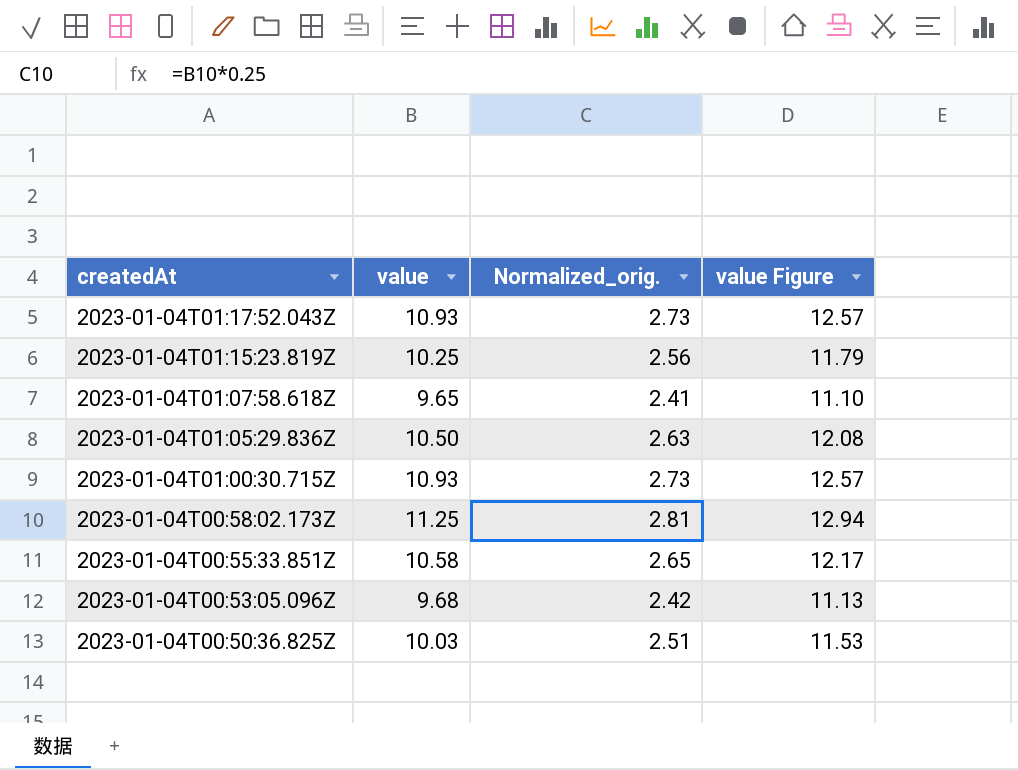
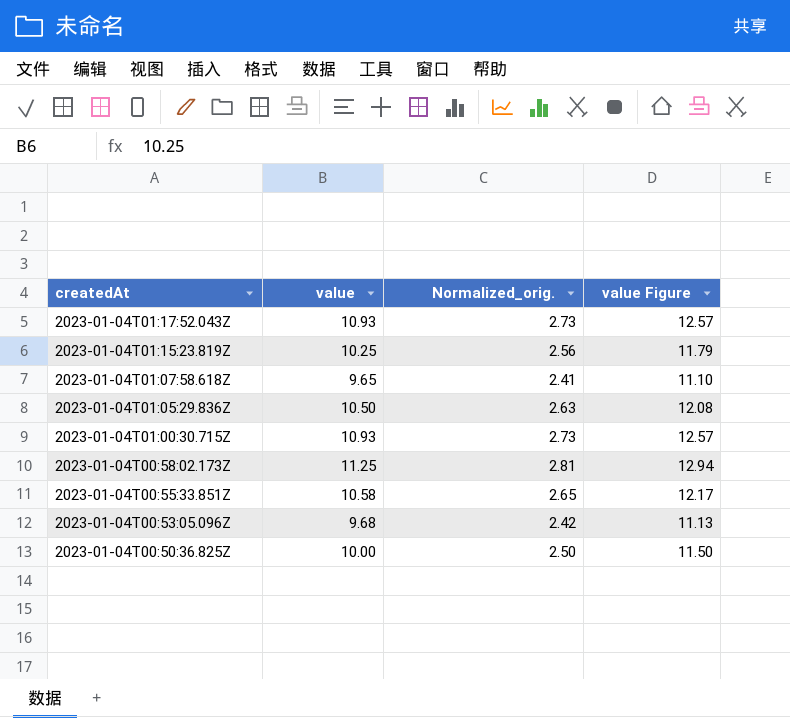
2023-01-04T00:50:36.825Z | value: 10.03 -> 10.00
2023-01-04T00:50:36.825Z | Normalized_orig.: 2.51 -> 2.50
2023-01-04T00:50:36.825Z | value Figure: 11.53 -> 11.50

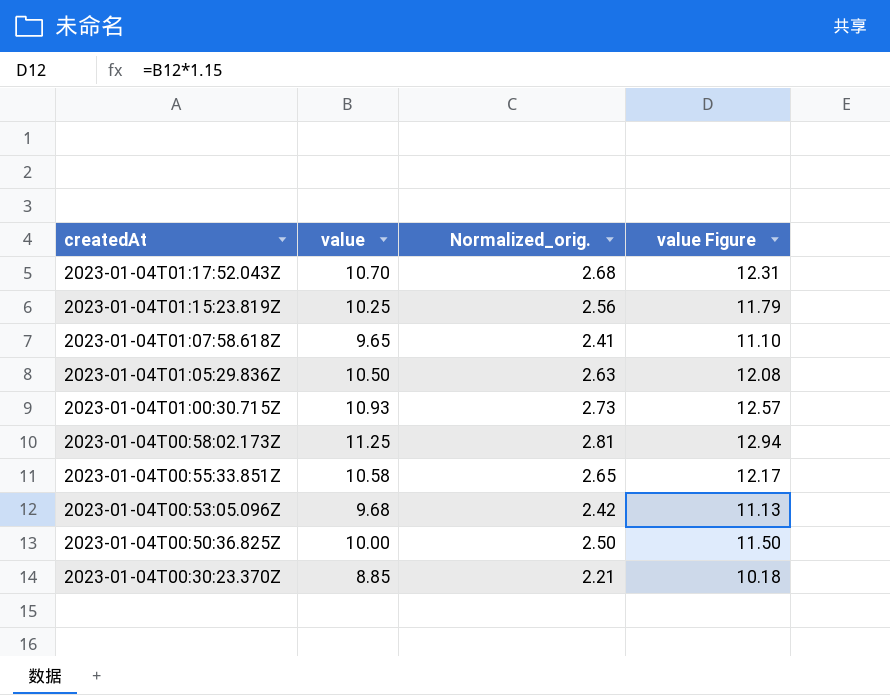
2023-01-04T01:17:52.043Z | value: 10.93 -> 10.70
2023-01-04T01:17:52.043Z | Normalized_orig.: 2.73 -> 2.68
2023-01-04T01:17:52.043Z | value Figure: 12.57 -> 12.31
row 2023-01-04T00:30:23.370Z: none -> 8.85 | 2.21 | 10.18

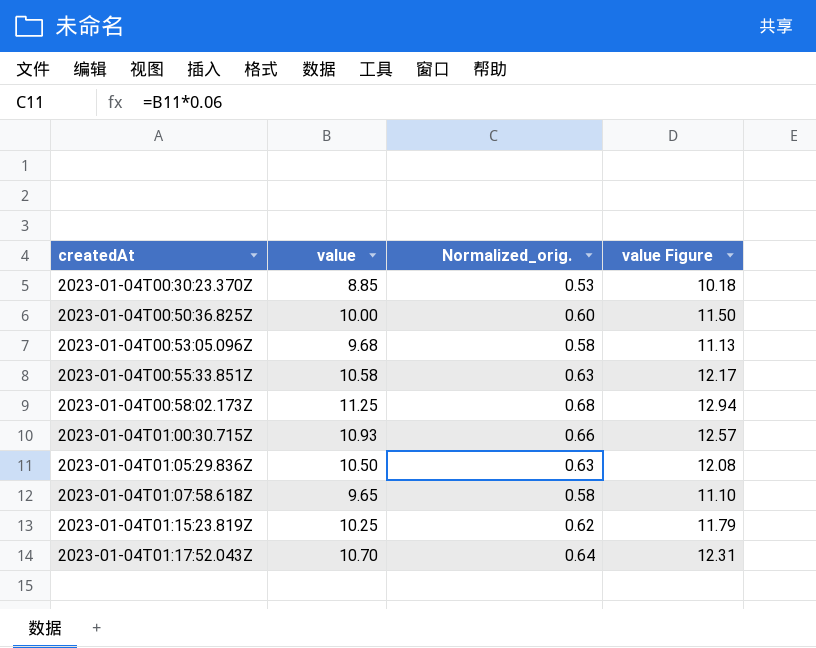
row order: createdAt descending -> createdAt ascending
column Normalized_orig. | formula: [value] * 0.25 -> [value] * 0.06

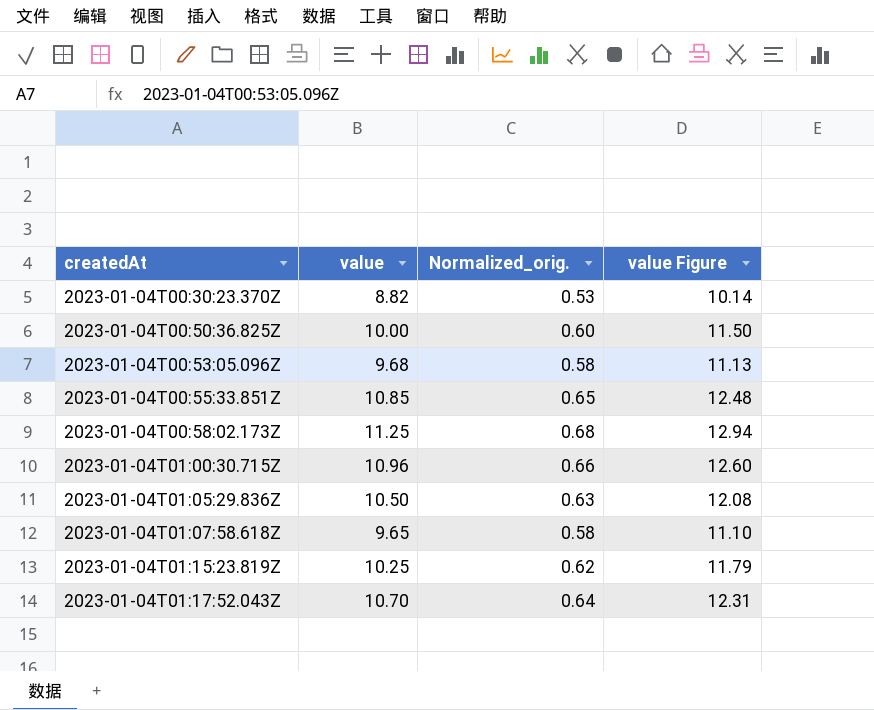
2023-01-04T00:30:23.370Z | value: 8.85 -> 8.82
2023-01-04T00:30:23.370Z | value Figure: 10.18 -> 10.14
2023-01-04T00:55:33.851Z | value: 10.58 -> 10.85
2023-01-04T00:55:33.851Z | Normalized_orig.: 0.63 -> 0.65
2023-01-04T00:55:33.851Z | value Figure: 12.17 -> 12.48
2023-01-04T01:00:30.715Z | value: 10.93 -> 10.96
2023-01-04T01:00:30.715Z | value Figure: 12.57 -> 12.60

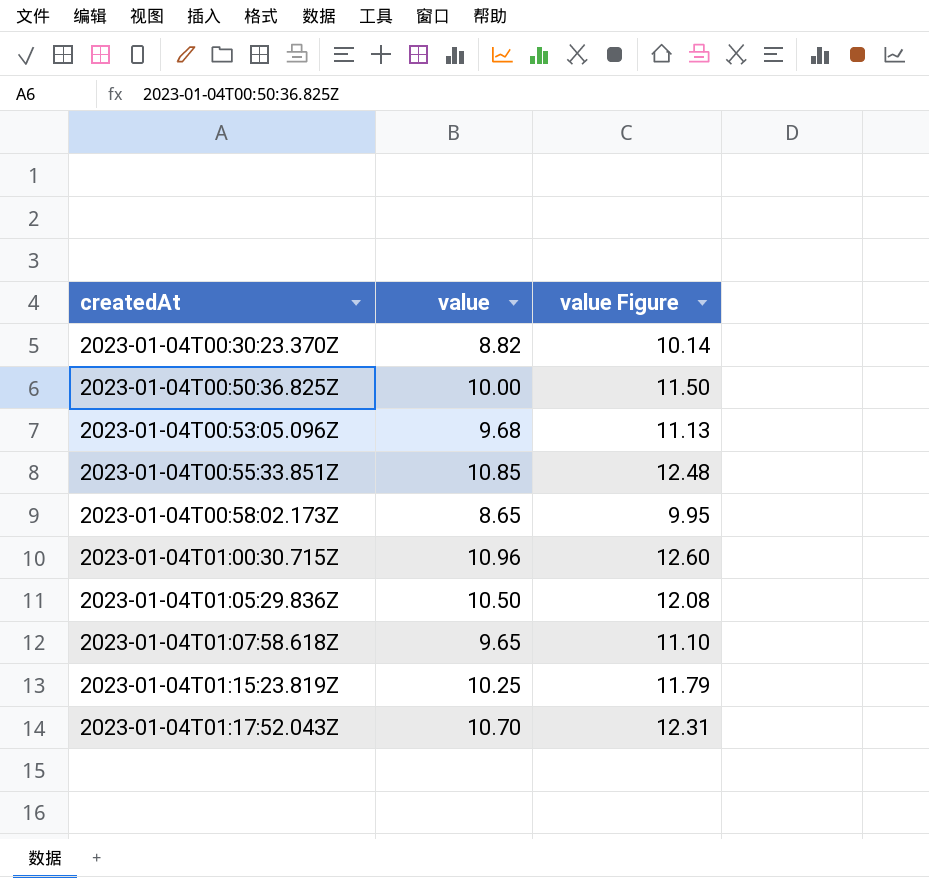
column Normalized_orig. | formula: [value] * 0.06 -> none
2023-01-04T00:58:02.173Z | value: 11.25 -> 8.65
2023-01-04T00:58:02.173Z | value Figure: 12.94 -> 9.95

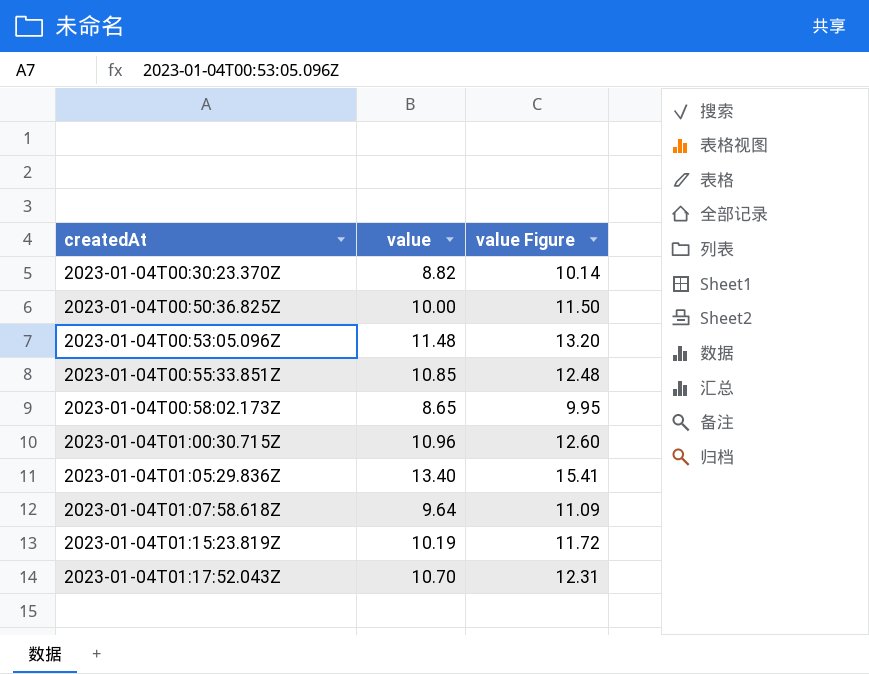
2023-01-04T00:53:05.096Z | value: 9.68 -> 11.48
2023-01-04T00:53:05.096Z | value Figure: 11.13 -> 13.20
2023-01-04T01:05:29.836Z | value: 10.50 -> 13.40
2023-01-04T01:05:29.836Z | value Figure: 12.08 -> 15.41
2023-01-04T01:07:58.618Z | value: 9.65 -> 9.64
2023-01-04T01:07:58.618Z | value Figure: 11.10 -> 11.09
2023-01-04T01:15:23.819Z | value: 10.25 -> 10.19
2023-01-04T01:15:23.819Z | value Figure: 11.79 -> 11.72

